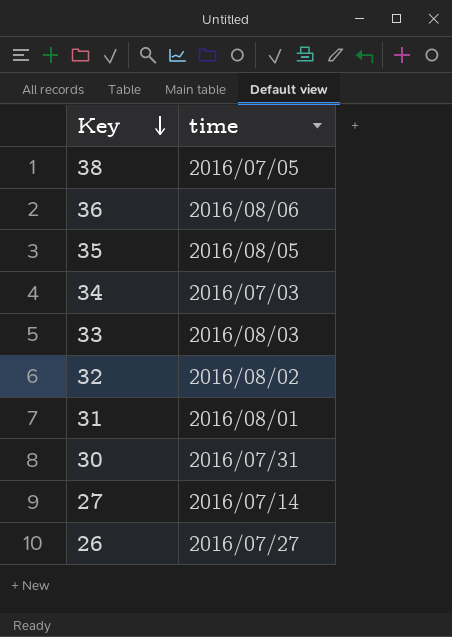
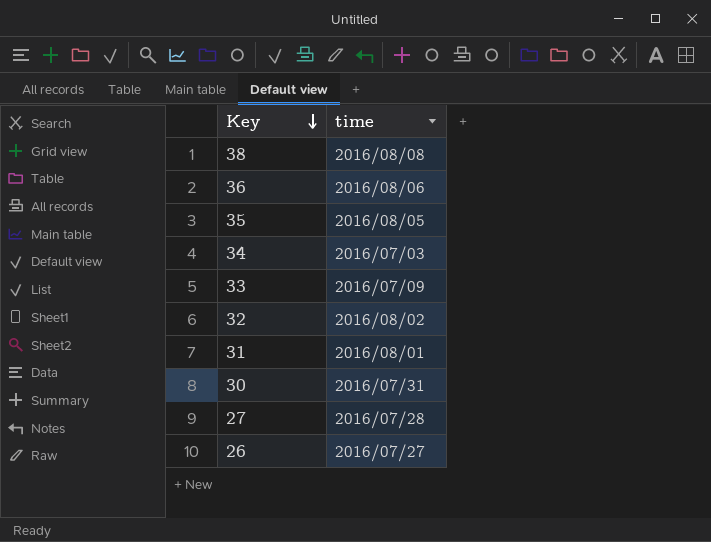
38 | time: 2016/07/05 -> 2016/08/08
33 | time: 2016/08/03 -> 2016/07/09
27 | time: 2016/07/14 -> 2016/07/28

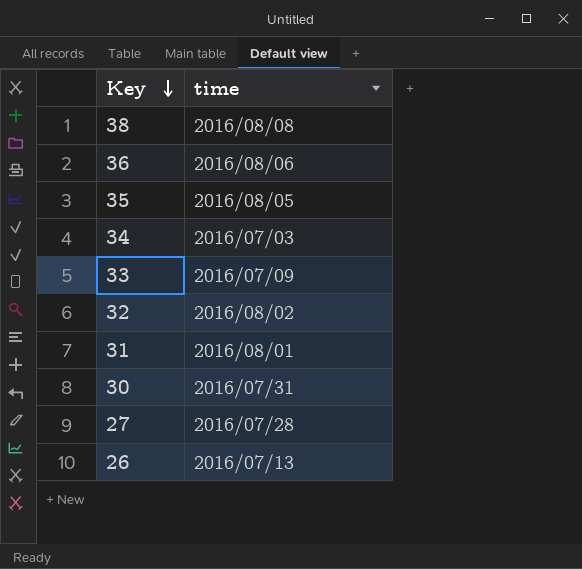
26 | time: 2016/07/27 -> 2016/07/13

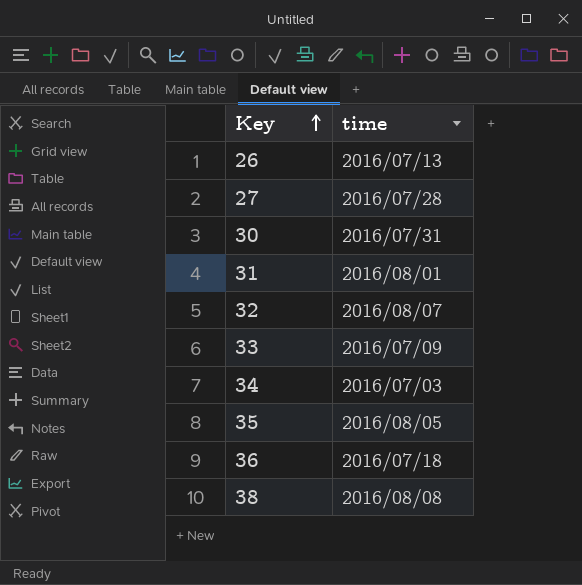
row order: Key descending -> Key ascending
32 | time: 2016/08/02 -> 2016/08/07
36 | time: 2016/08/06 -> 2016/07/18

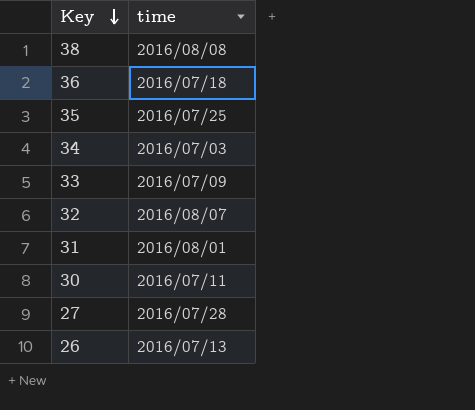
row order: Key ascending -> Key descending
35 | time: 2016/08/05 -> 2016/07/25
30 | time: 2016/07/31 -> 2016/07/11

